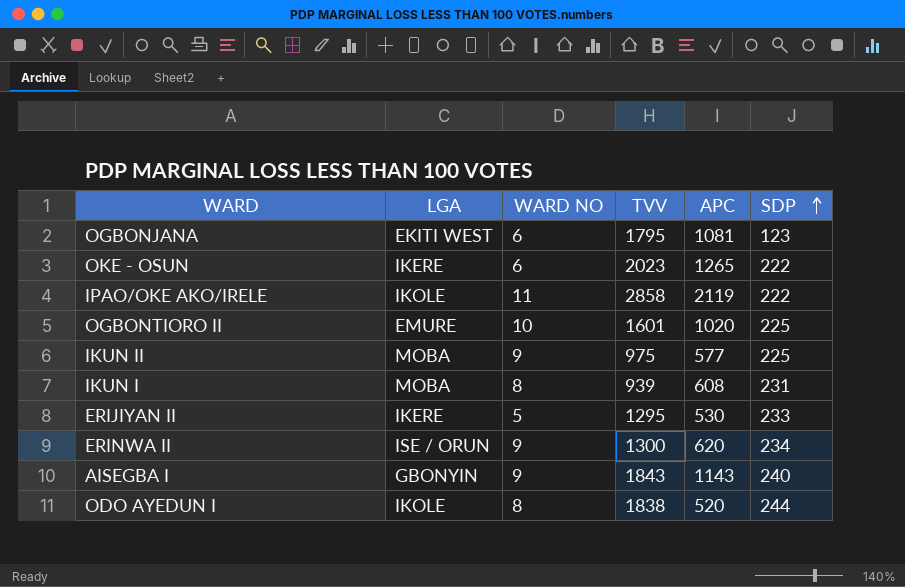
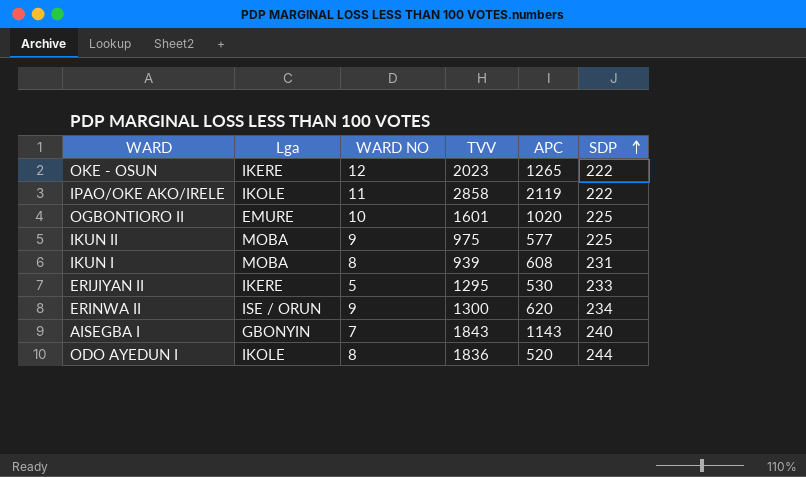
column name: LGA -> Lga
row OGBONJANA: EKITI WEST | 6 | 1795 | 1081 | 123 -> none
OKE - OSUN | WARD NO: 6 -> 12
AISEGBA I | WARD NO: 9 -> 7
ODO AYEDUN I | TVV: 1838 -> 1836

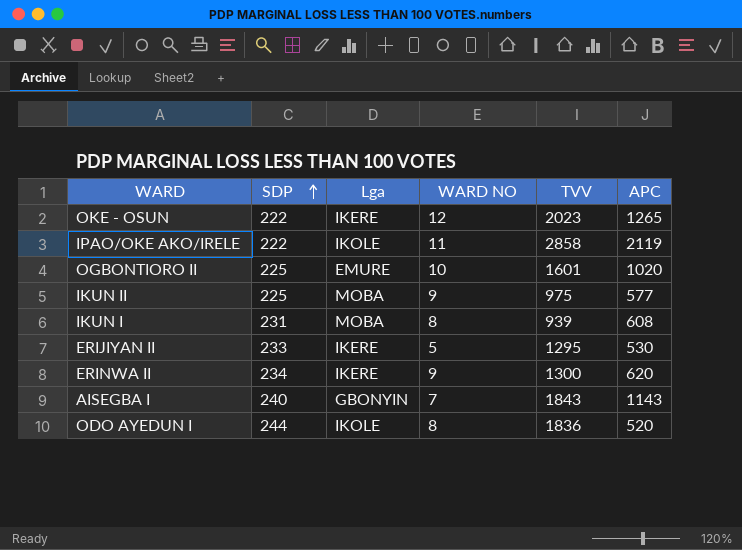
column SDP | position: 6 -> 2
ERINWA II | Lga: ISE / ORUN -> IKERE

